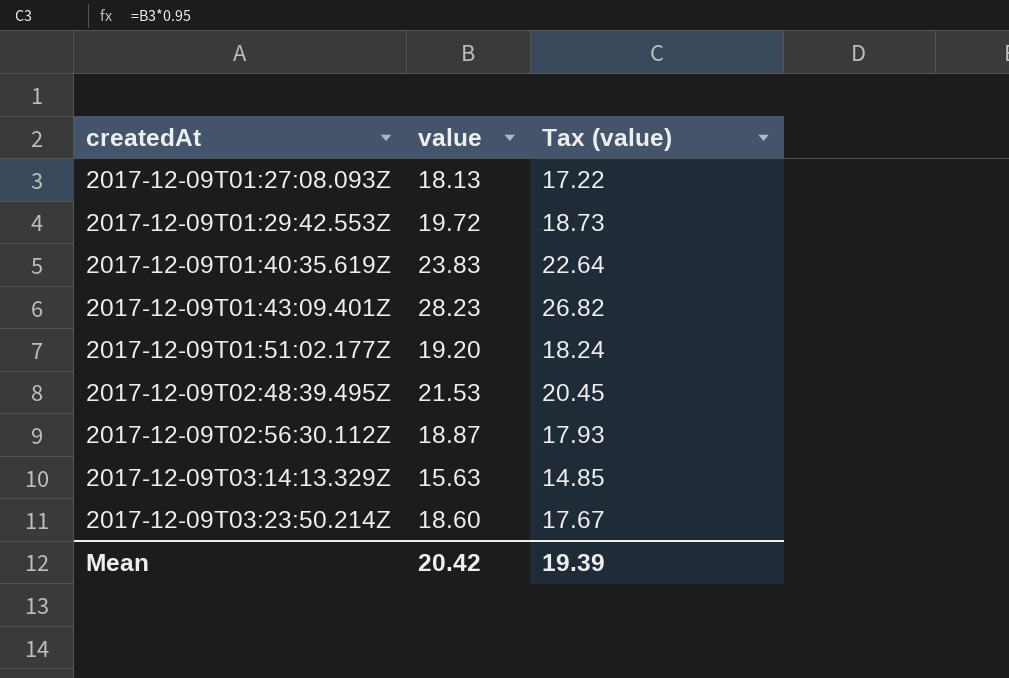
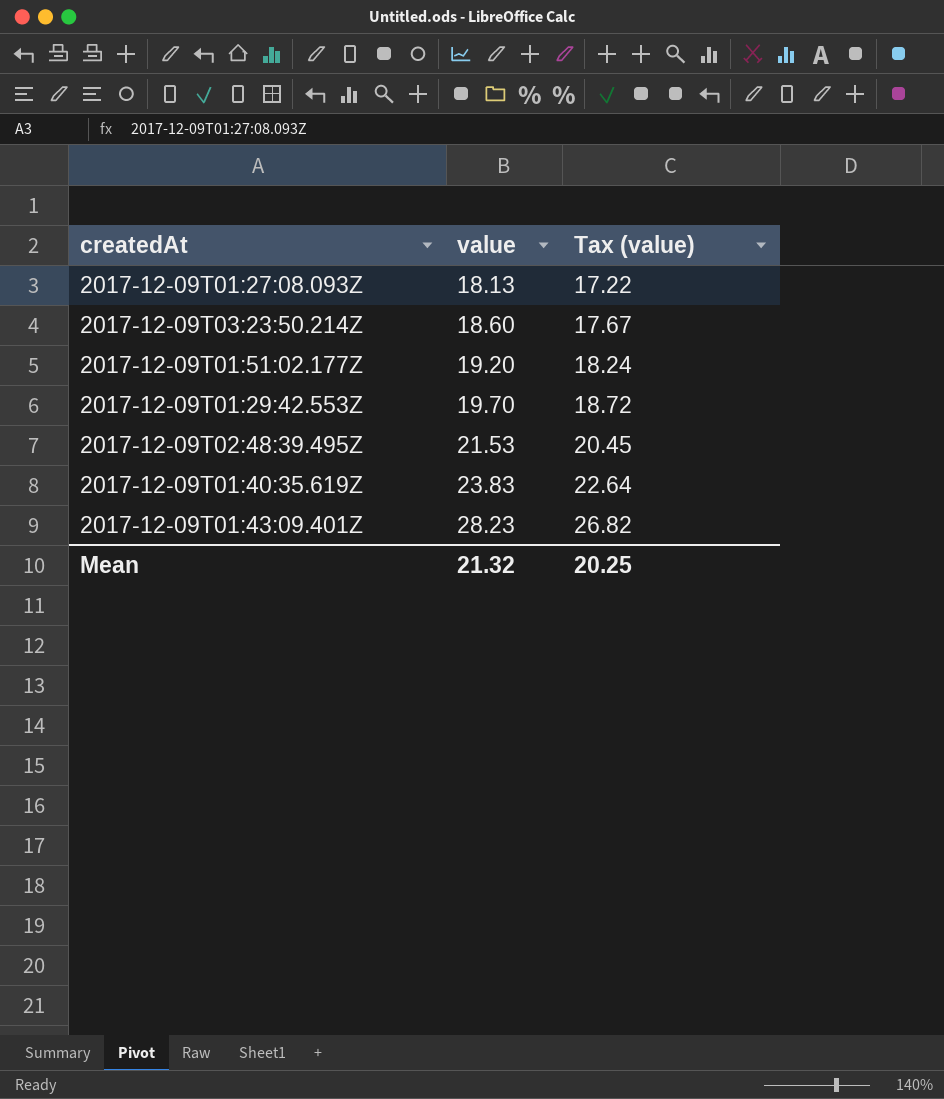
row order: createdAt ascending -> value ascending
row 2017-12-09T02:56:30.112Z: 18.87 | 17.93 -> none
row 2017-12-09T03:14:13.329Z: 15.63 | 14.85 -> none
2017-12-09T01:29:42.553Z | value: 19.72 -> 19.70
2017-12-09T01:29:42.553Z | Tax (value): 18.73 -> 18.72
Mean | value: 20.42 -> 21.32
Mean | Tax (value): 19.39 -> 20.25

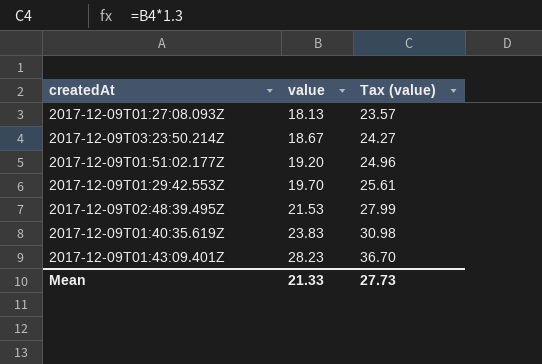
column Tax (value) | formula: [value] * 0.95 -> [value] * 1.3
2017-12-09T03:23:50.214Z | value: 18.60 -> 18.67
Mean | value: 21.32 -> 21.33
Mean | Tax (value): 20.25 -> 27.73

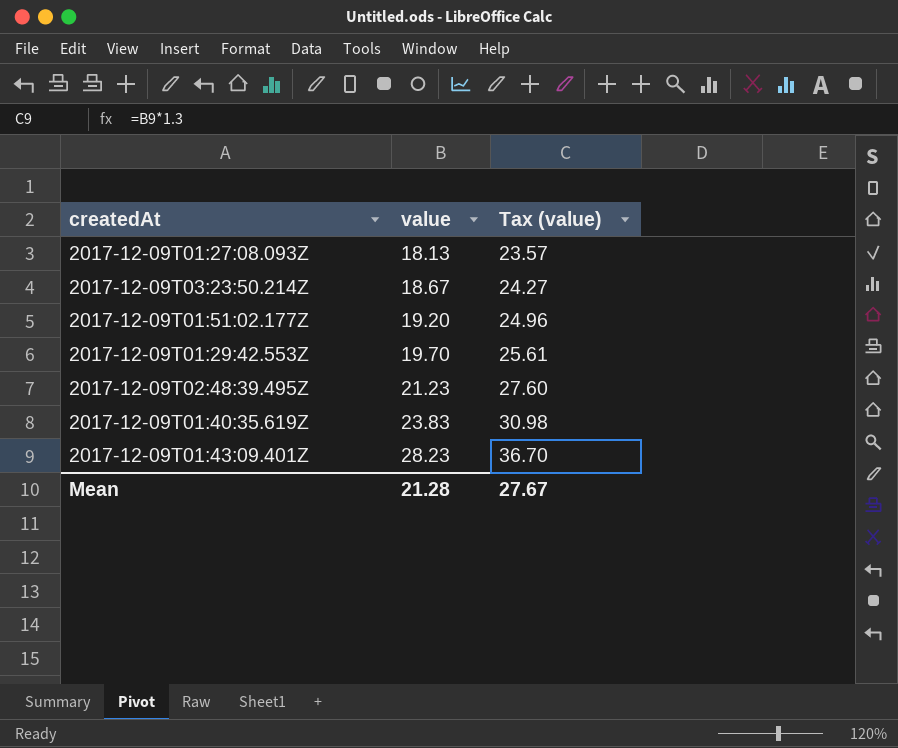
2017-12-09T02:48:39.495Z | value: 21.53 -> 21.23
2017-12-09T02:48:39.495Z | Tax (value): 27.99 -> 27.60
Mean | value: 21.33 -> 21.28
Mean | Tax (value): 27.73 -> 27.67

